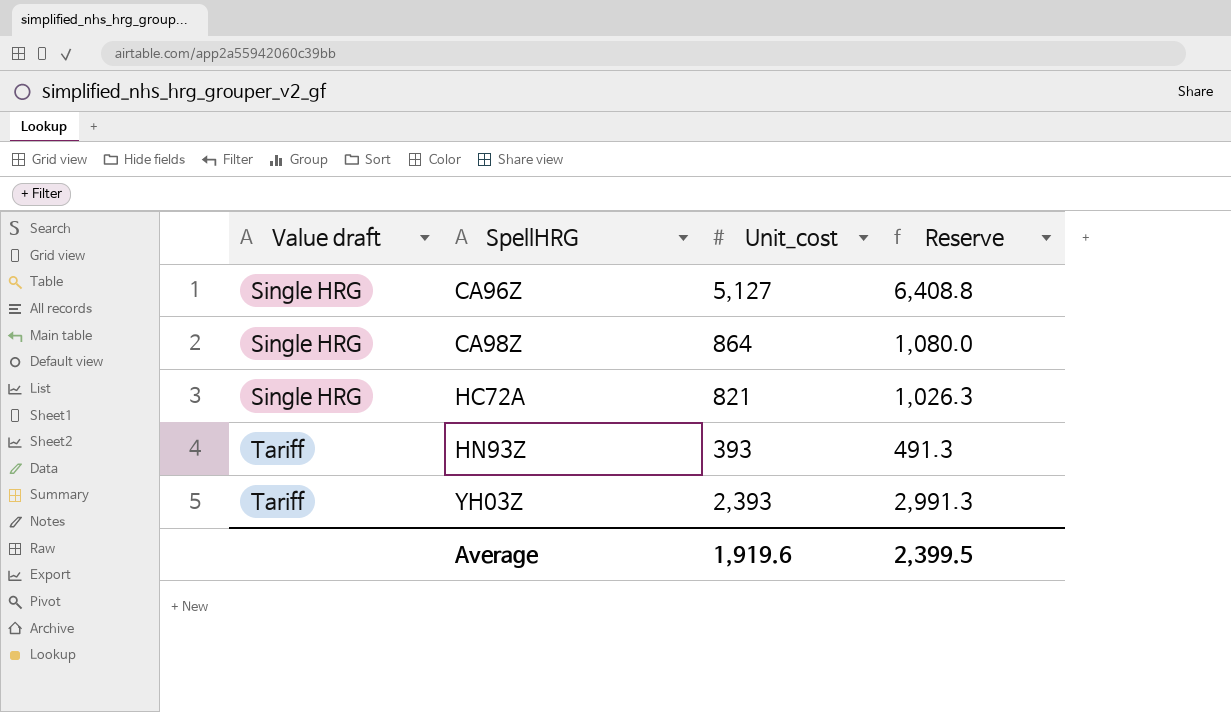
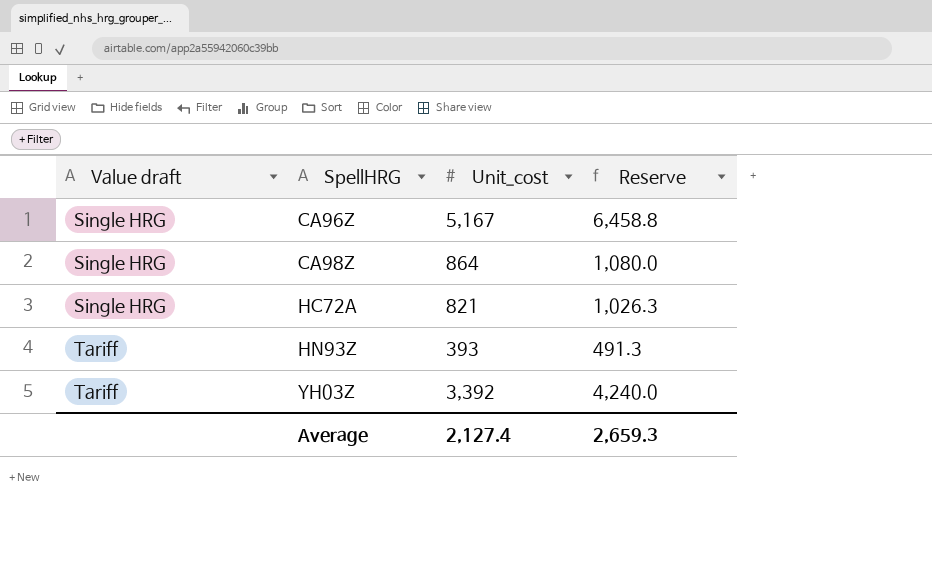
CA96Z | Unit_cost: 5,127 -> 5,167
CA96Z | Reserve: 6,408.8 -> 6,458.8
YH03Z | Unit_cost: 2,393 -> 3,392
YH03Z | Reserve: 2,991.3 -> 4,240.0
Average | Unit_cost: 1,919.6 -> 2,127.4
Average | Reserve: 2,399.5 -> 2,659.3

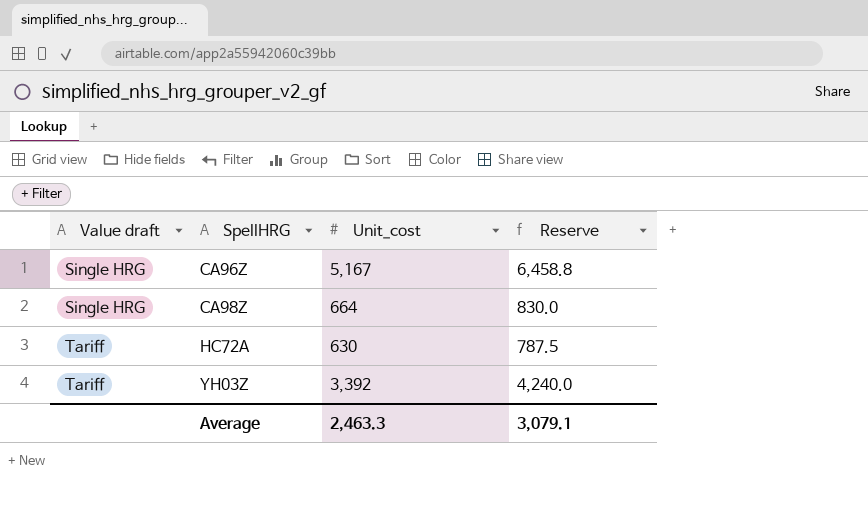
row HN93Z: Tariff | 393 | 491.3 -> none
CA98Z | Unit_cost: 864 -> 664
CA98Z | Reserve: 1,080.0 -> 830.0
HC72A | Value draft: Single HRG -> Tariff
HC72A | Unit_cost: 821 -> 630
HC72A | Reserve: 1,026.3 -> 787.5
Average | Unit_cost: 2,127.4 -> 2,463.3
Average | Reserve: 2,659.3 -> 3,079.1

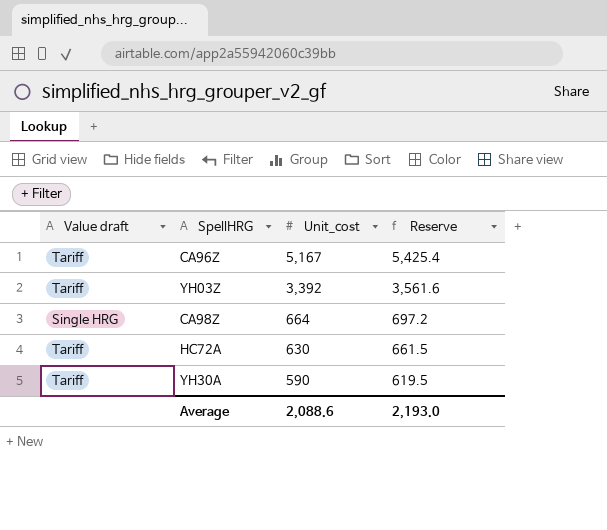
row order: Value draft ascending -> Unit_cost descending
column Reserve | formula: [Unit_cost] * 1.25 -> [Unit_cost] * 1.05
CA96Z | Value draft: Single HRG -> Tariff
row YH30A: none -> Tariff | 590 | 619.5
Average | Unit_cost: 2,463.3 -> 2,088.6
Average | Reserve: 3,079.1 -> 2,193.0

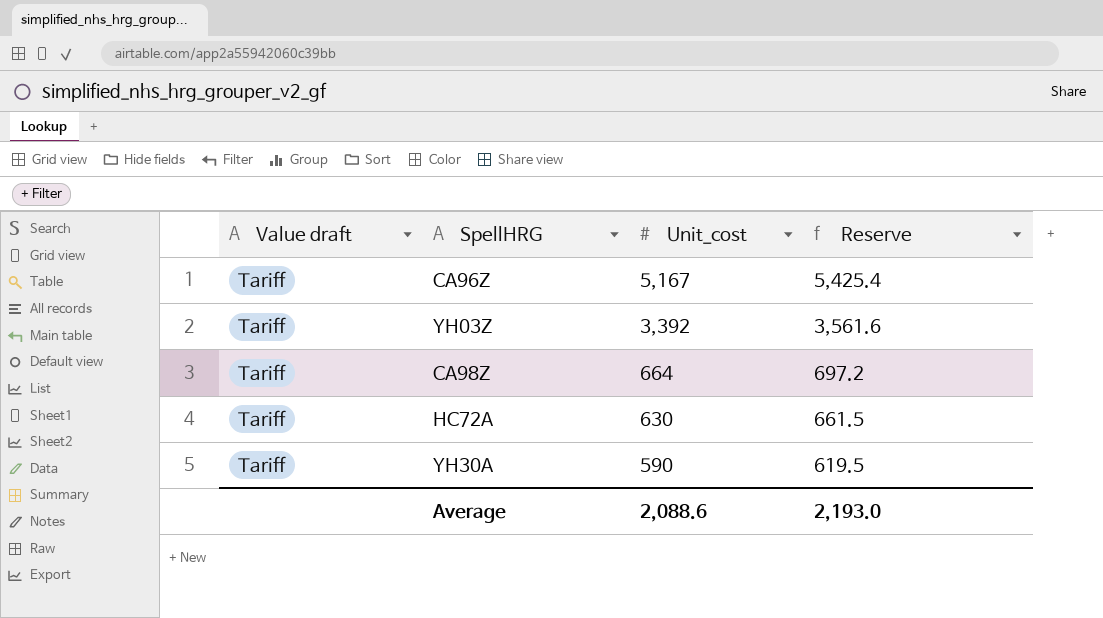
CA98Z | Value draft: Single HRG -> Tariff

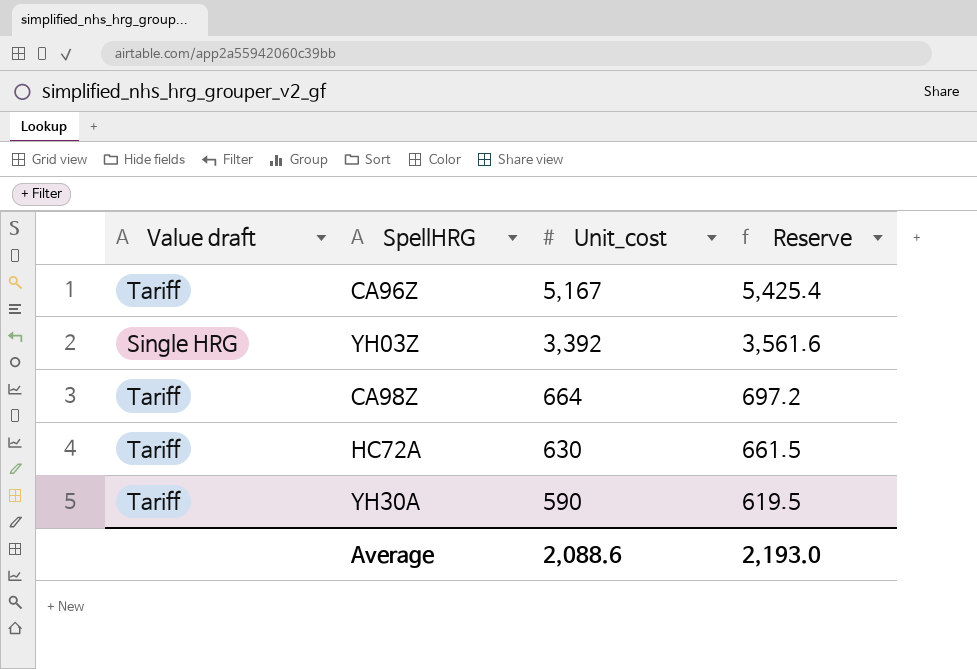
YH03Z | Value draft: Tariff -> Single HRG

